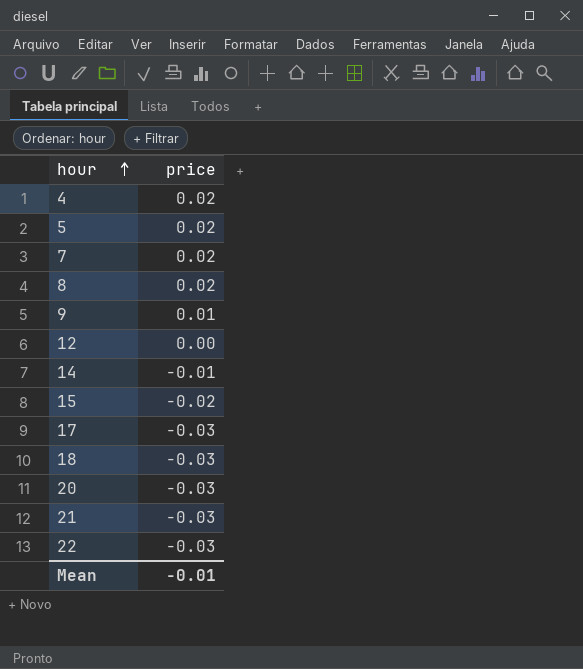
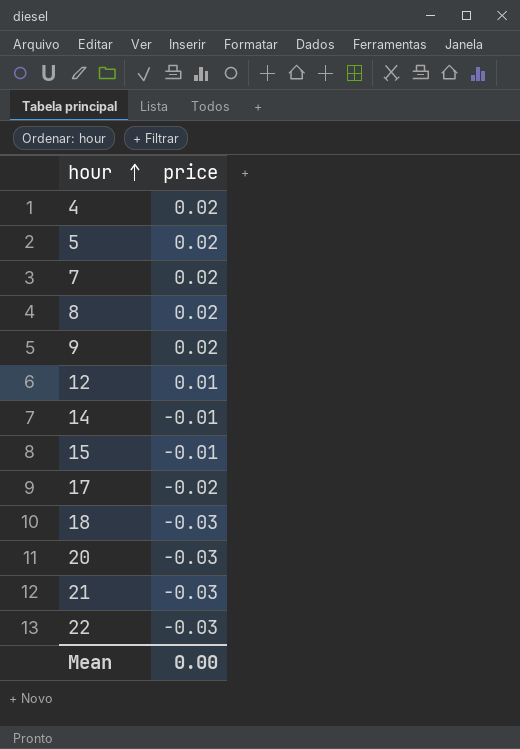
9 | price: 0.01 -> 0.02
12 | price: 0.00 -> 0.01
15 | price: -0.02 -> -0.01
17 | price: -0.03 -> -0.02
Mean | price: -0.01 -> 0.00

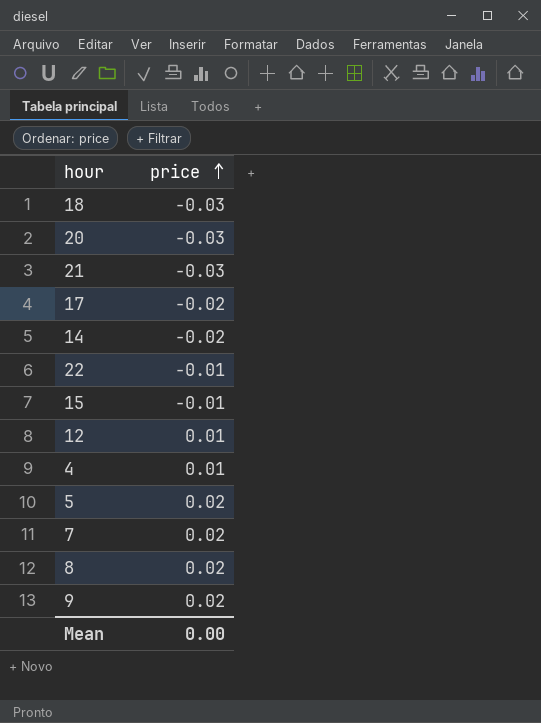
row order: hour ascending -> price ascending
14 | price: -0.01 -> -0.02
22 | price: -0.03 -> -0.01
4 | price: 0.02 -> 0.01

